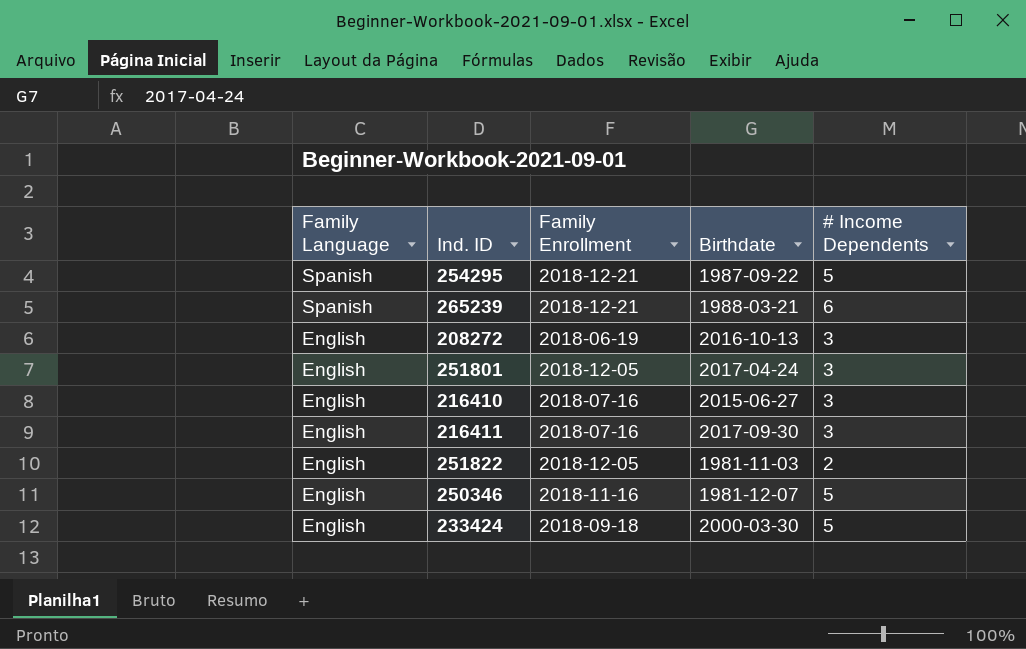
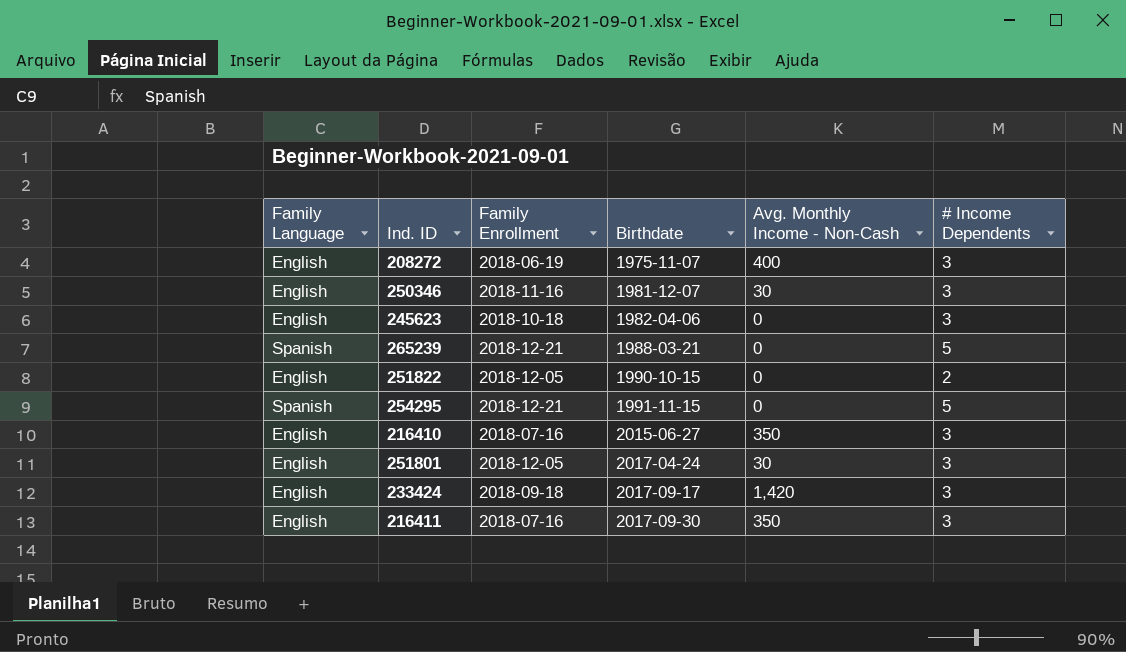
row order: Family Language descending -> Birthdate ascending
column Avg. Monthly Income - Non-Cash | position: none -> 5
208272 | Birthdate: 2016-10-13 -> 1975-11-07
250346 | # Income Dependents: 5 -> 3
row 245623: none -> English | 2018-10-18 | 1982-04-06 | 0 | 3
265239 | # Income Dependents: 6 -> 5
251822 | Birthdate: 1981-11-03 -> 1990-10-15
254295 | Birthdate: 1987-09-22 -> 1991-11-15
233424 | Birthdate: 2000-03-30 -> 2017-09-17
233424 | # Income Dependents: 5 -> 3

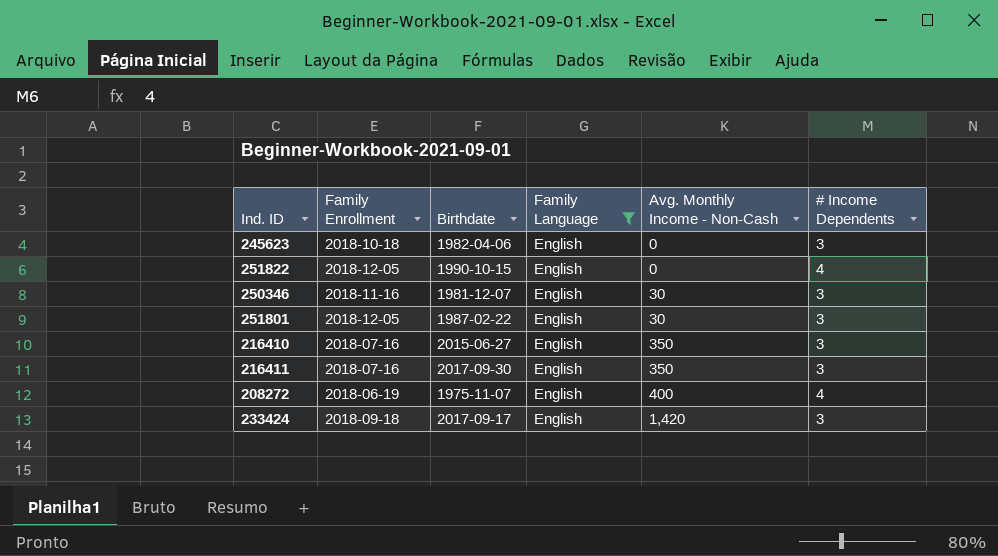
filter: none -> Family Language = English
row order: Birthdate ascending -> Avg. Monthly Income - Non-Cash ascending
column Family Language | position: 1 -> 4
251822 | # Income Dependents: 2 -> 4
251801 | Birthdate: 2017-04-24 -> 1987-02-22
208272 | # Income Dependents: 3 -> 4

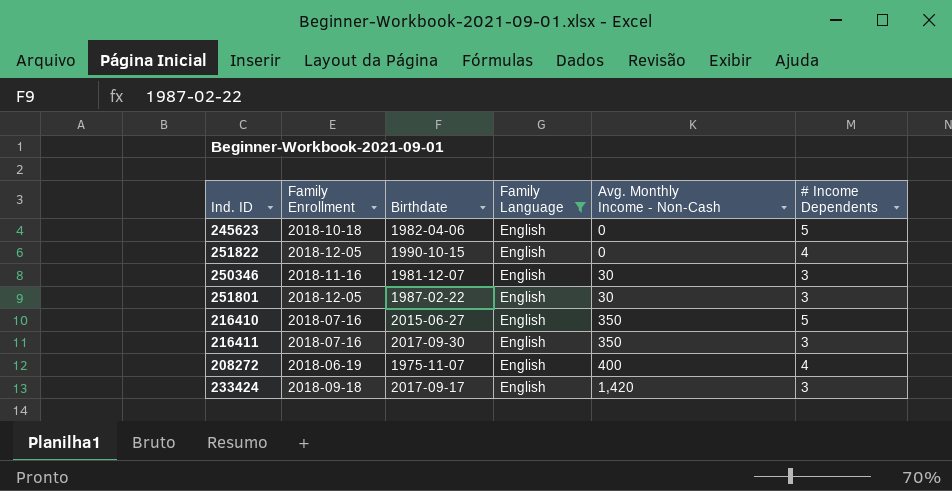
245623 | # Income Dependents: 3 -> 5
216410 | # Income Dependents: 3 -> 5

